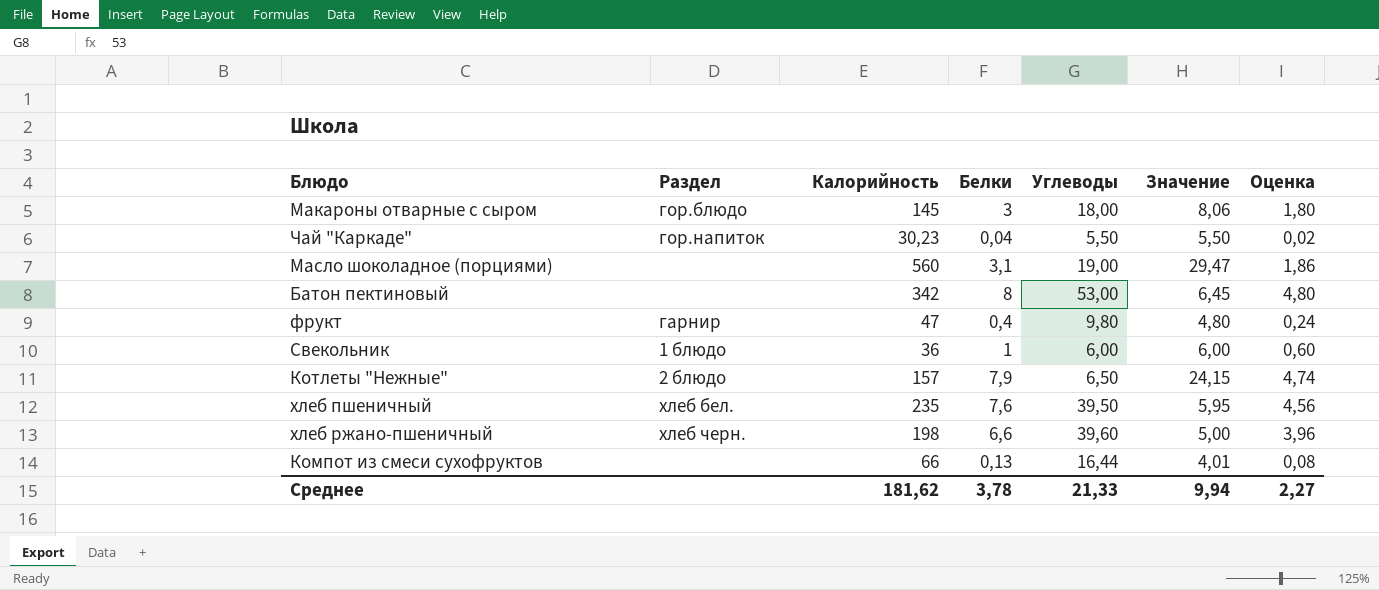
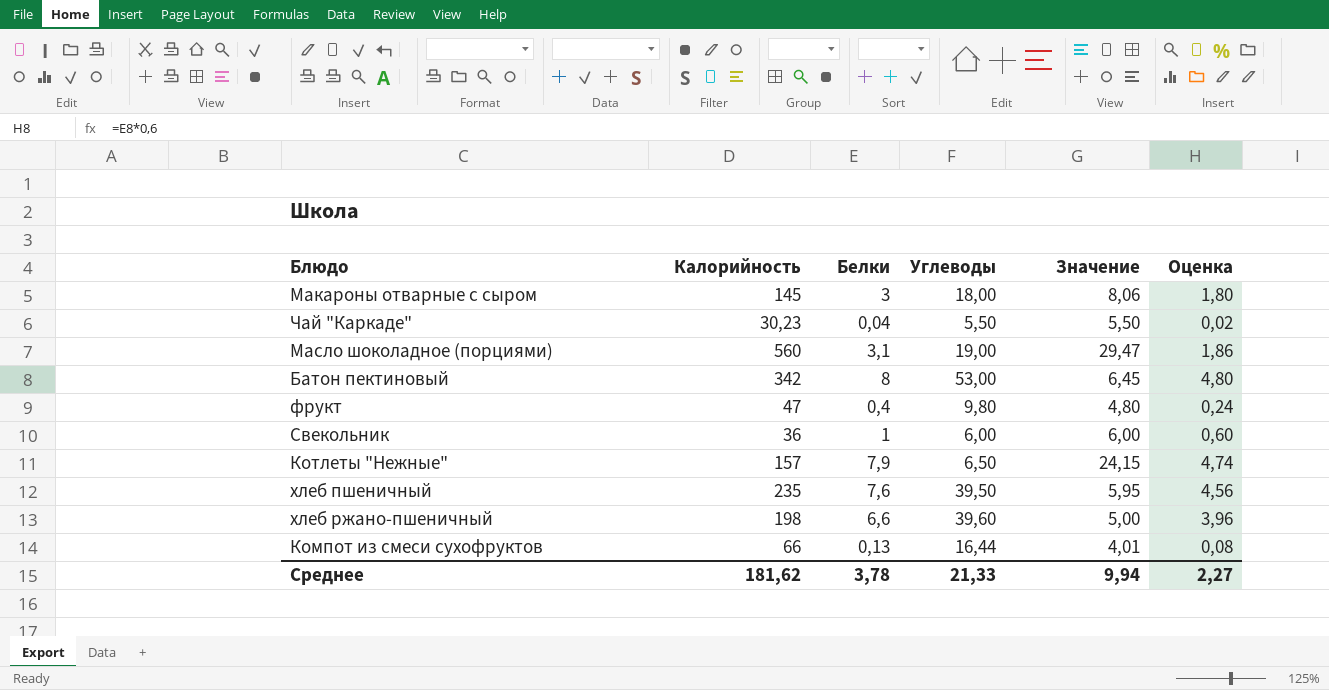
column Раздел | position: 2 -> none

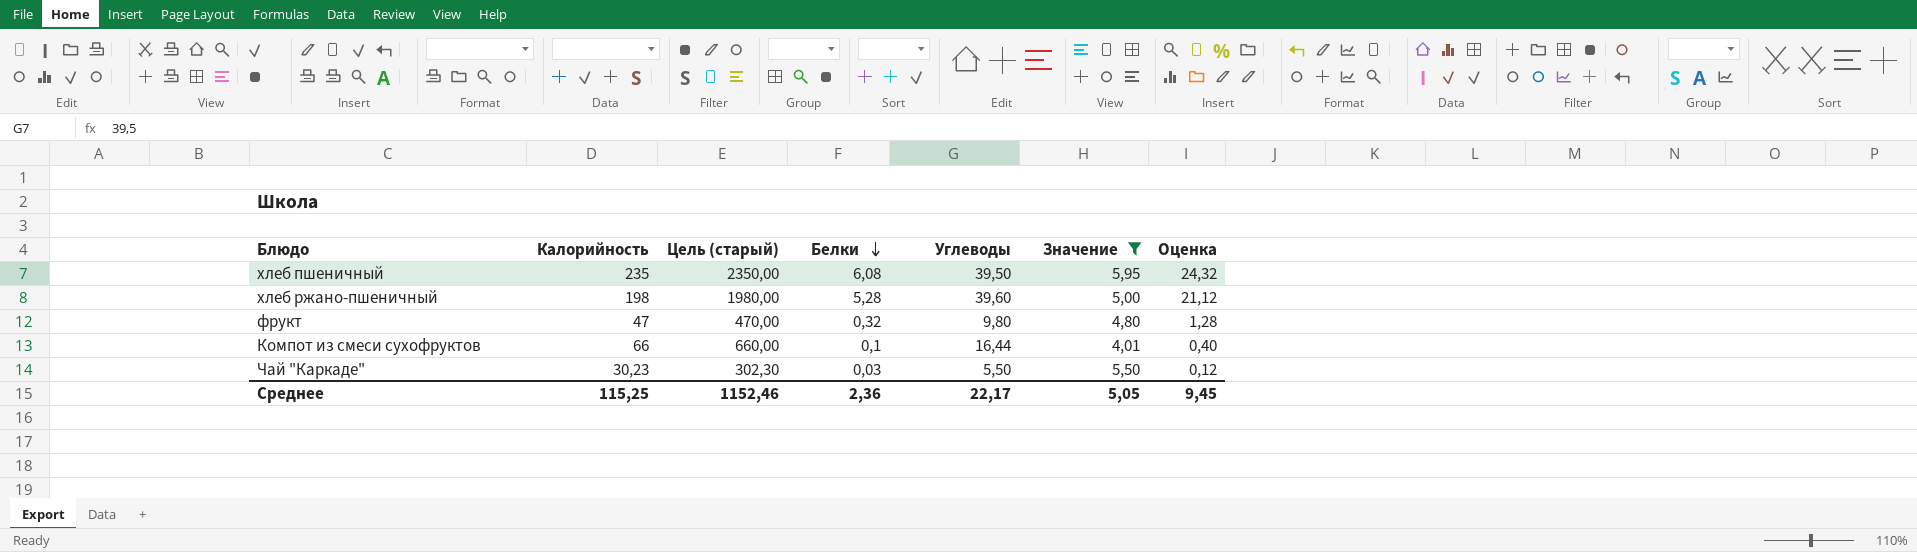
filter: none -> Значение <= 5,95
row order: none -> Белки descending
column Цель (старый) | formula: none -> [Калорийность] * 10
column Оценка | formula: [Белки] * 0,6 -> [Белки] * 4
хлеб пшеничный | Белки: 7,6 -> 6,08
хлеб ржано-пшеничный | Белки: 6,6 -> 5,28
фрукт | Белки: 0,4 -> 0,32
Компот из смеси сухофруктов | Белки: 0,13 -> 0,1
Чай "Каркаде" | Белки: 0,04 -> 0,03
Среднее | Калорийность: 181,62 -> 115,25
Среднее | Белки: 3,78 -> 2,36
Среднее | Углеводы: 21,33 -> 22,17
Среднее | Значение: 9,94 -> 5,05
Среднее | Оценка: 2,27 -> 9,45

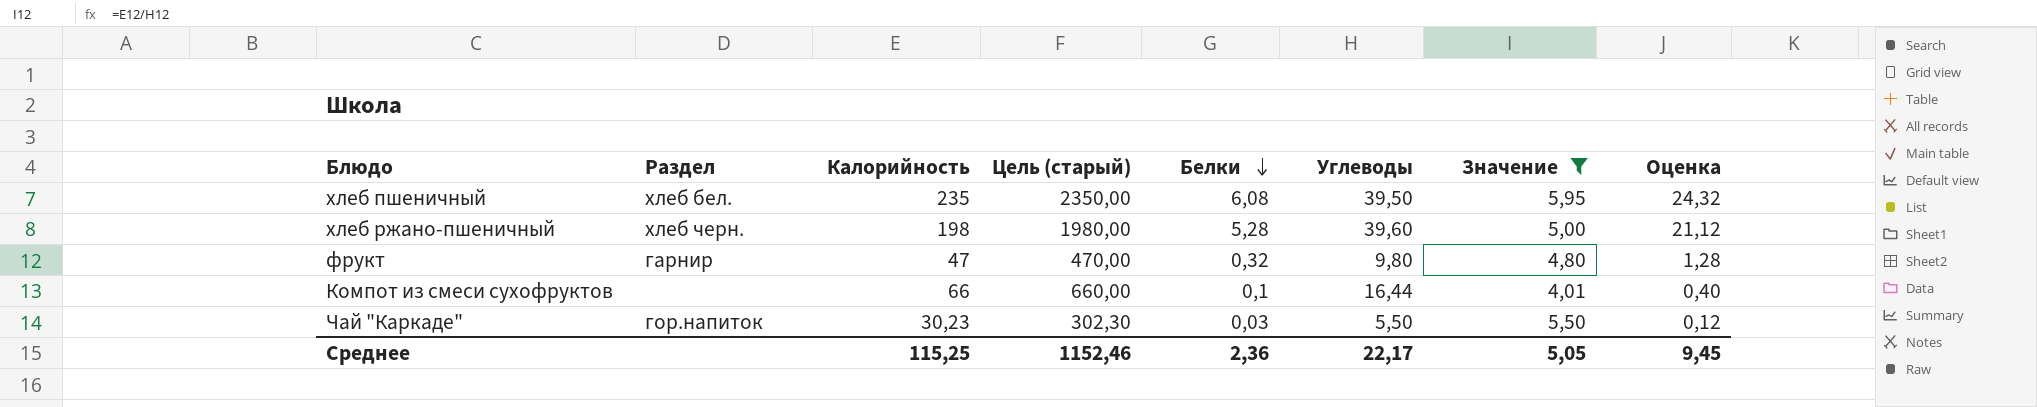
column Раздел | position: none -> 2

